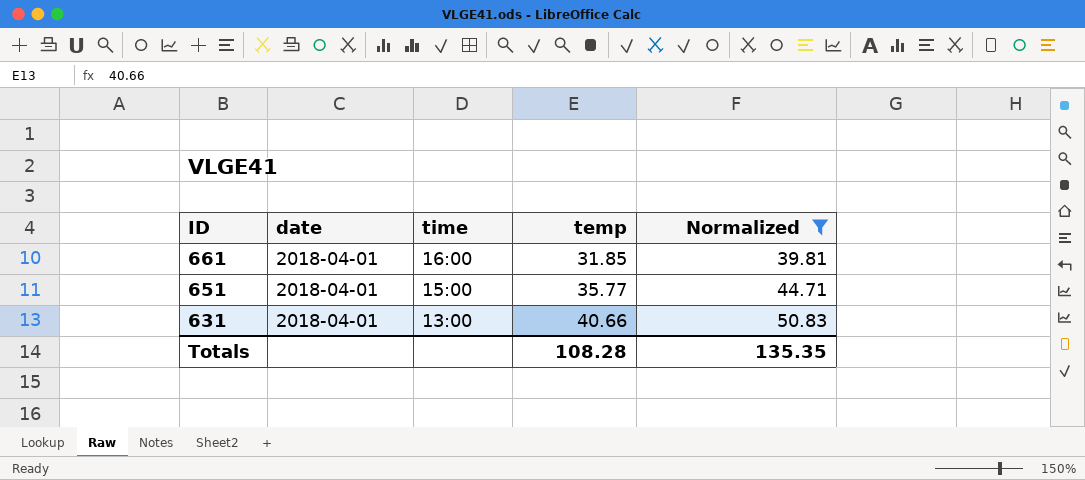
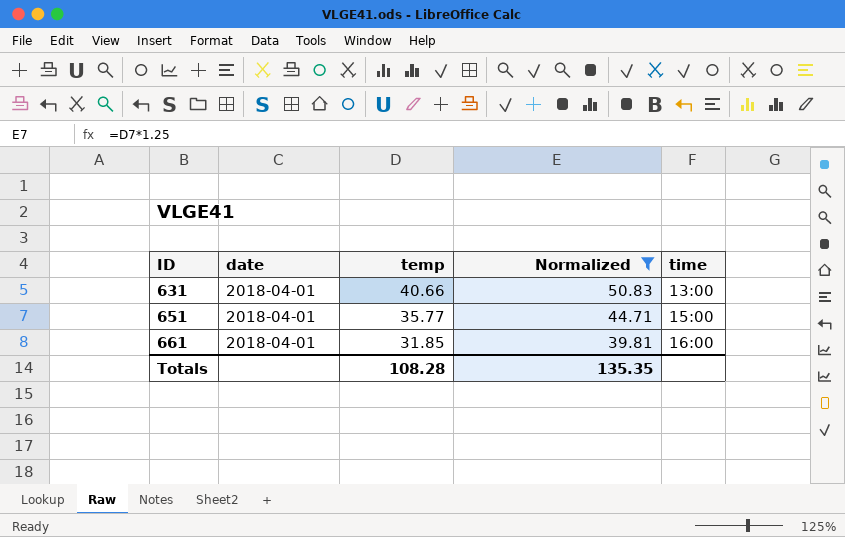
row order: ID descending -> ID ascending
column time | position: 3 -> 5

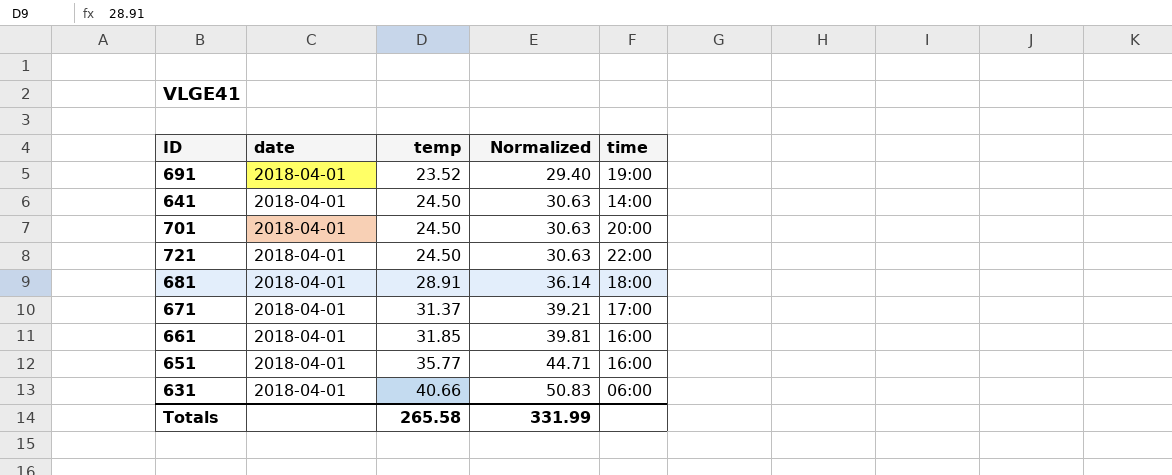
filter: Normalized >= 39.81 -> none
row order: ID ascending -> temp ascending
651 | time: 15:00 -> 16:00
631 | time: 13:00 -> 06:00
Totals | temp: 108.28 -> 265.58
Totals | Normalized: 135.35 -> 331.99

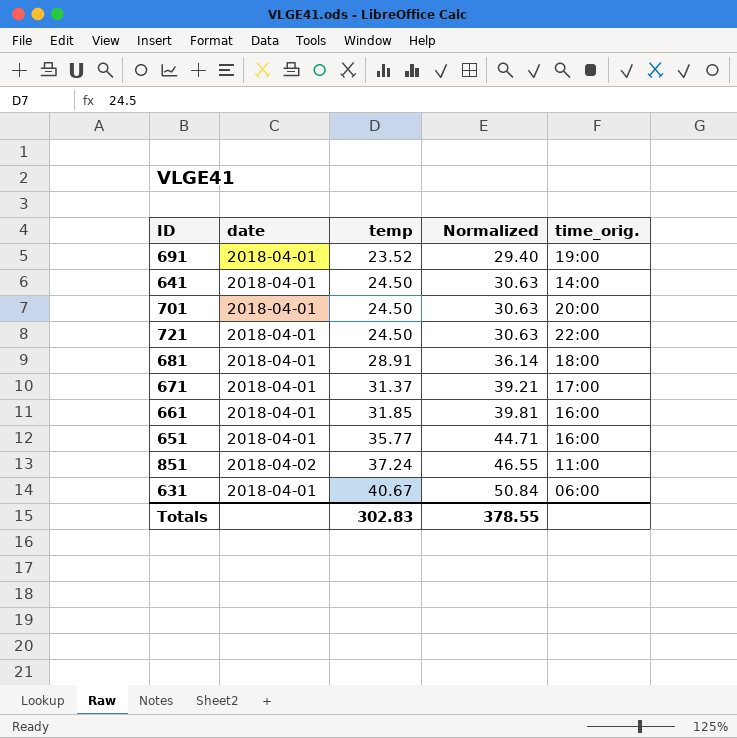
column name: time -> time_orig.
row 851: none -> 2018-04-02 | 37.24 | 46.55 | 11:00
631 | temp: 40.66 -> 40.67
631 | Normalized: 50.83 -> 50.84
Totals | temp: 265.58 -> 302.83
Totals | Normalized: 331.99 -> 378.55

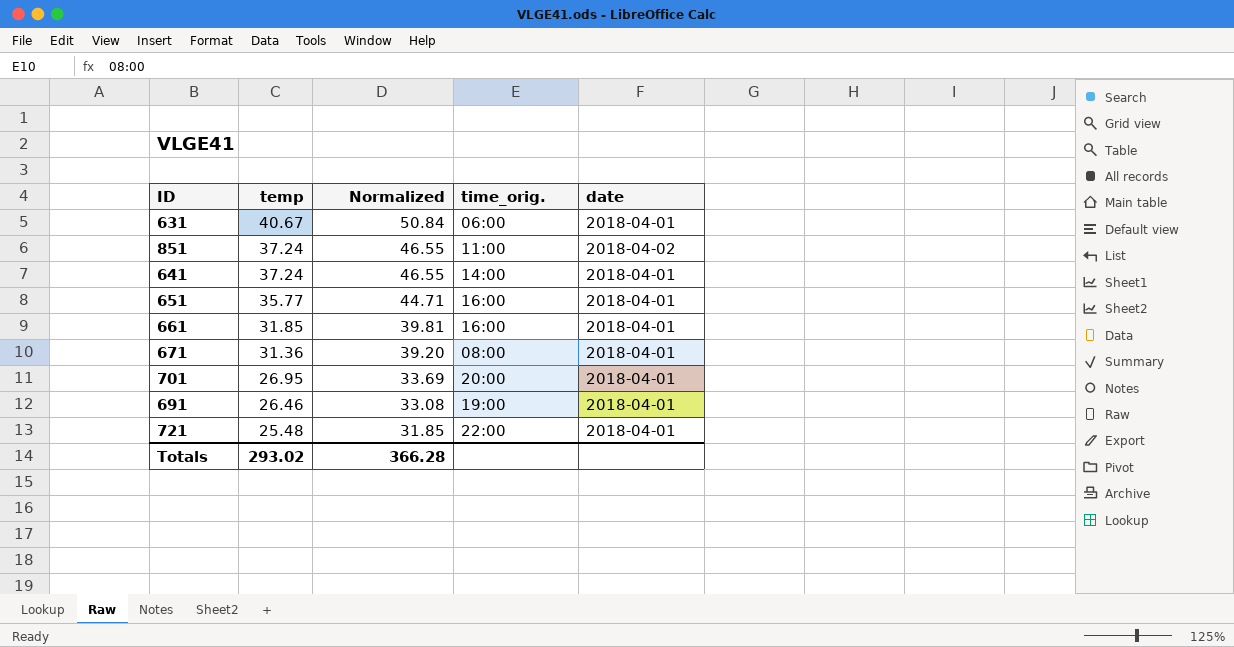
row order: temp ascending -> temp descending
column date | position: 2 -> 5
row 681: 2018-04-01 | 28.91 | 36.14 | 18:00 -> none
641 | temp: 24.50 -> 37.24
641 | Normalized: 30.63 -> 46.55
671 | temp: 31.37 -> 31.36
671 | Normalized: 39.21 -> 39.20
671 | time_orig.: 17:00 -> 08:00
701 | temp: 24.50 -> 26.95
701 | Normalized: 30.63 -> 33.69
691 | temp: 23.52 -> 26.46
691 | Normalized: 29.40 -> 33.08
721 | temp: 24.50 -> 25.48
721 | Normalized: 30.63 -> 31.85
Totals | temp: 302.83 -> 293.02
Totals | Normalized: 378.55 -> 366.28

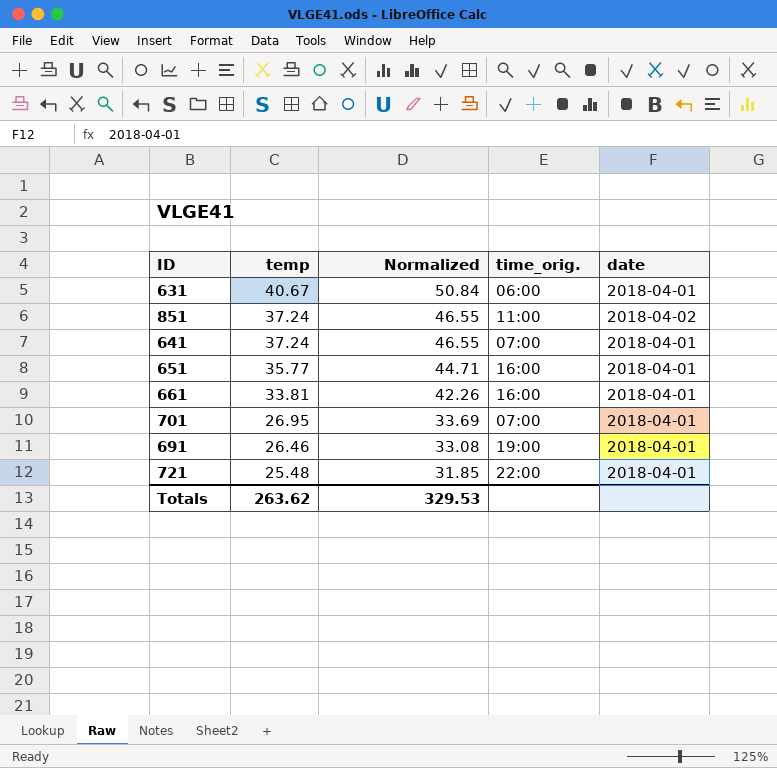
row 671: 31.36 | 39.20 | 08:00 | 2018-04-01 -> none
641 | time_orig.: 14:00 -> 07:00
661 | temp: 31.85 -> 33.81
661 | Normalized: 39.81 -> 42.26
701 | time_orig.: 20:00 -> 07:00
Totals | temp: 293.02 -> 263.62
Totals | Normalized: 366.28 -> 329.53

